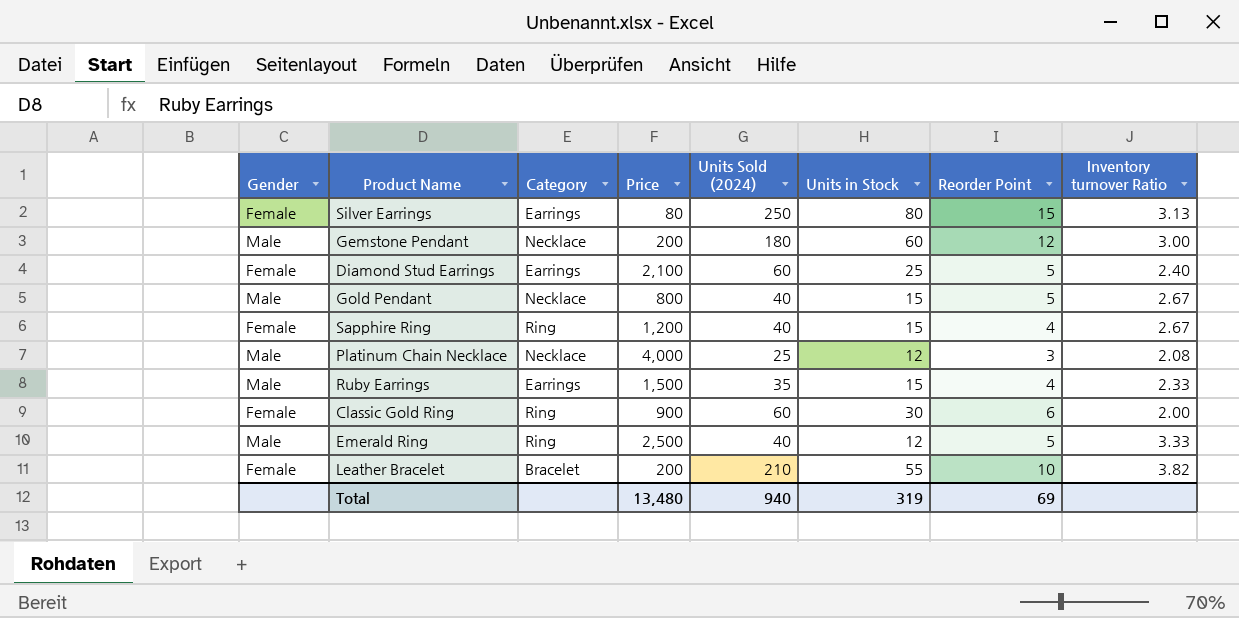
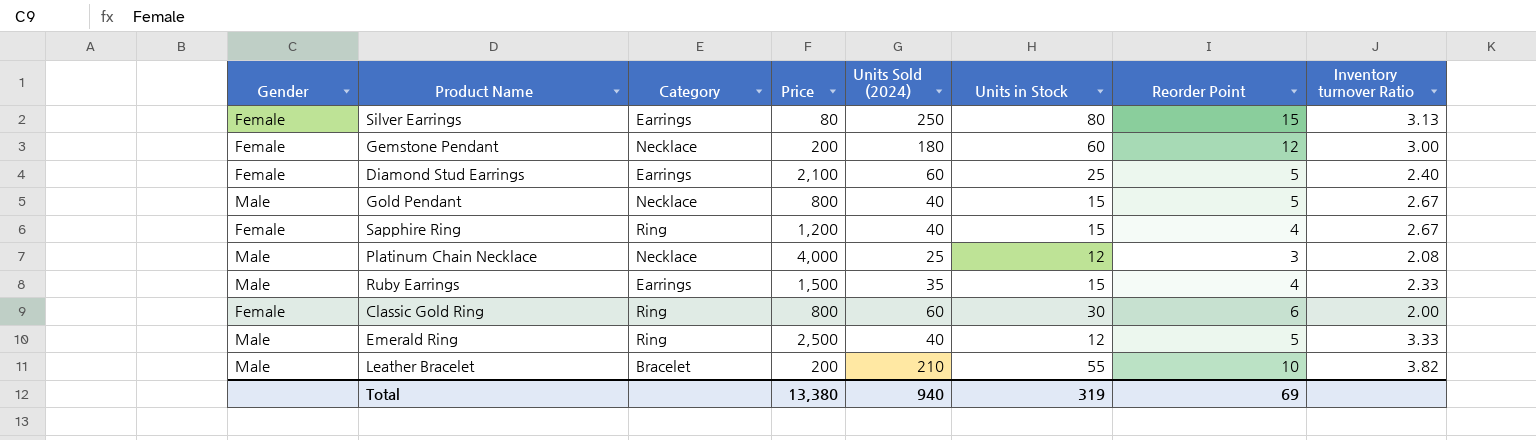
Gemstone Pendant | Gender: Male -> Female
Classic Gold Ring | Price: 900 -> 800
Leather Bracelet | Gender: Female -> Male
Total | Price: 13,480 -> 13,380

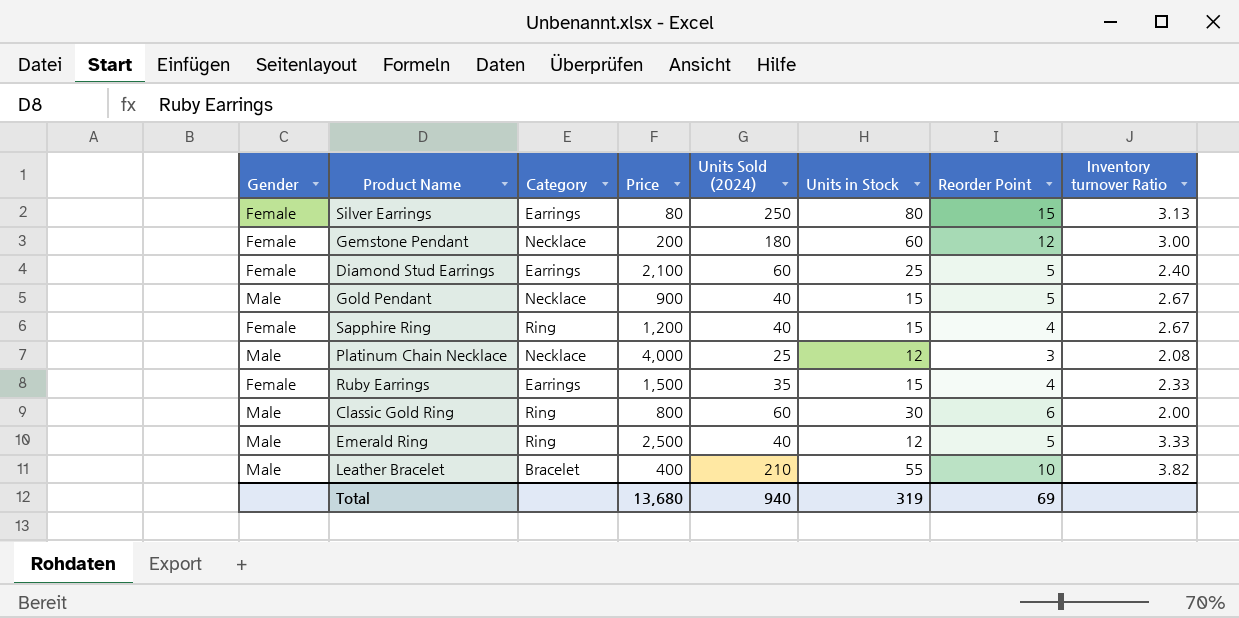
Gold Pendant | Price: 800 -> 900
Ruby Earrings | Gender: Male -> Female
Classic Gold Ring | Gender: Female -> Male
Leather Bracelet | Price: 200 -> 400
Total | Price: 13,380 -> 13,680

